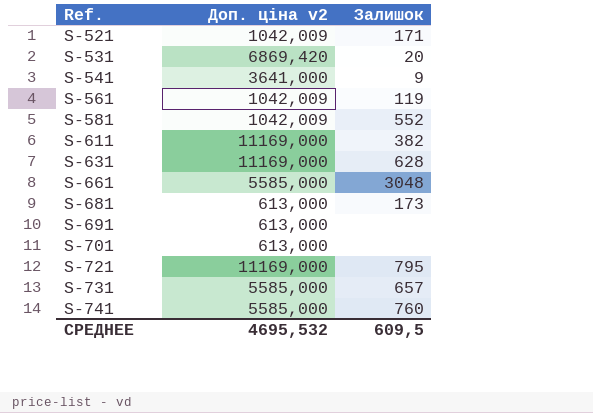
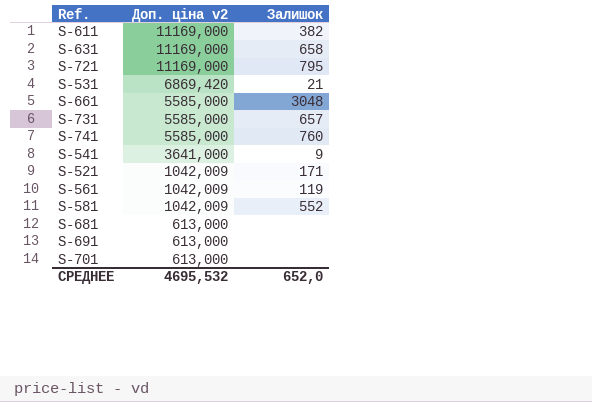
row order: Ref. ascending -> Доп. ціна v2 descending
S-631 | Залишок: 628 -> 658
S-531 | Залишок: 20 -> 21
S-681 | Залишок: 173 -> none
СРЕДНЕЕ | Залишок: 609,5 -> 652,0

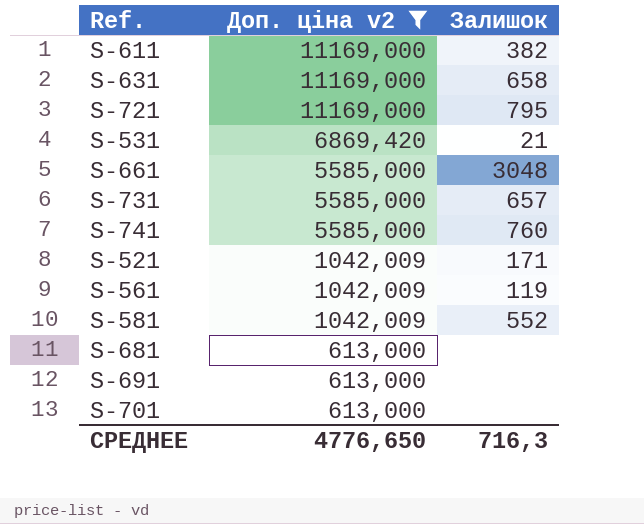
filter: none -> Доп. ціна v2 != 3641,000
СРЕДНЕЕ | Доп. ціна v2: 4695,532 -> 4776,650
СРЕДНЕЕ | Залишок: 652,0 -> 716,3

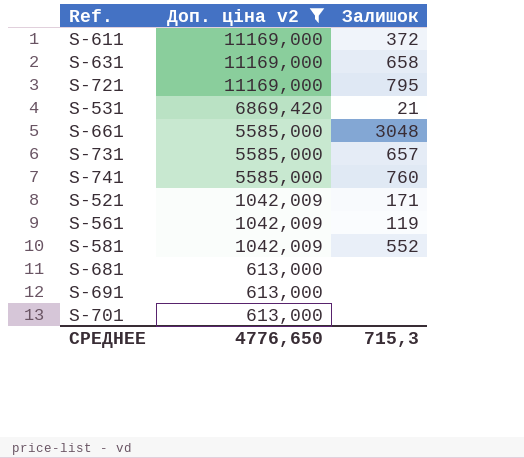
S-611 | Залишок: 382 -> 372
СРЕДНЕЕ | Залишок: 716,3 -> 715,3

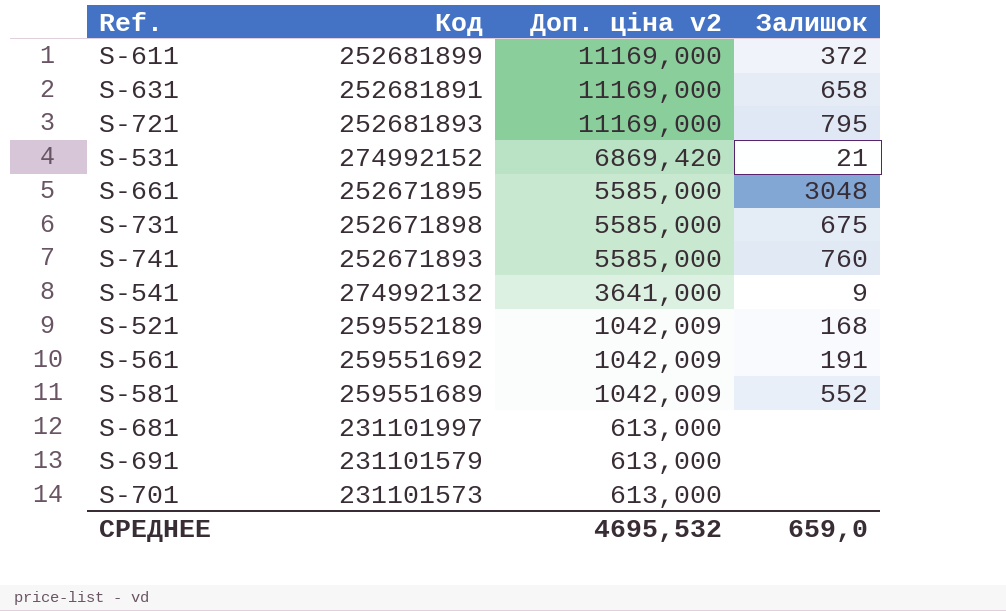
filter: Доп. ціна v2 != 3641,000 -> none
column Код | position: none -> 2
S-731 | Залишок: 657 -> 675
S-521 | Залишок: 171 -> 168
S-561 | Залишок: 119 -> 191
СРЕДНЕЕ | Доп. ціна v2: 4776,650 -> 4695,532
СРЕДНЕЕ | Залишок: 715,3 -> 659,0

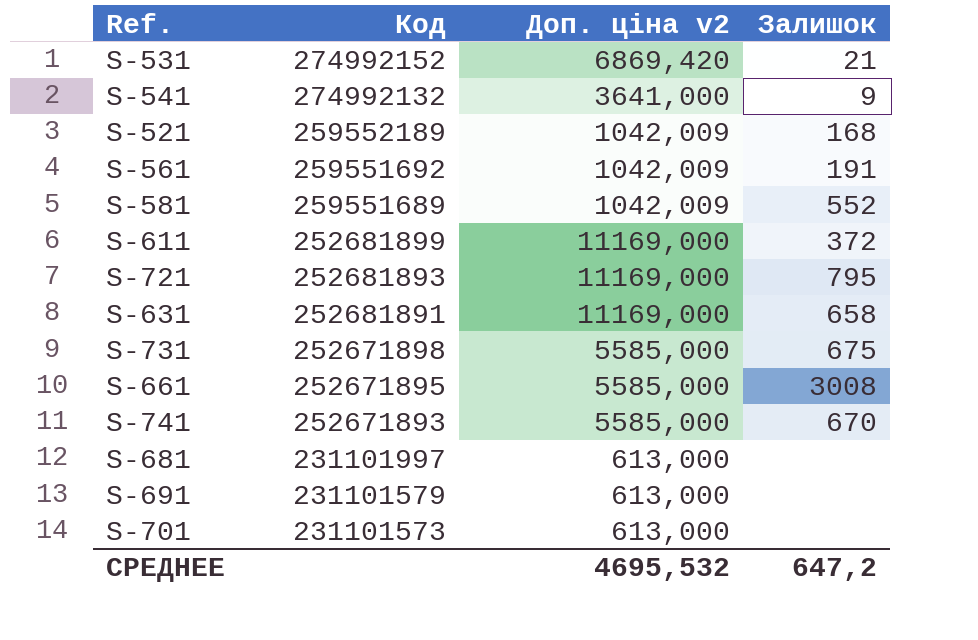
row order: Доп. ціна v2 descending -> Код descending
S-661 | Залишок: 3048 -> 3008
S-741 | Залишок: 760 -> 670
СРЕДНЕЕ | Залишок: 659,0 -> 647,2

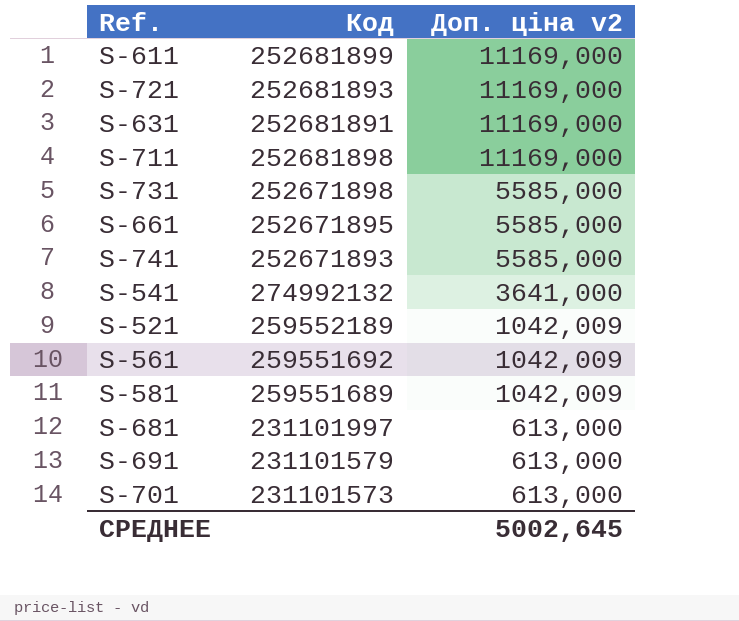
row order: Код descending -> Доп. ціна v2 descending
column Залишок | position: 4 -> none
row S-531: 274992152 | 6869,420 | 21 -> none
row S-711: none -> 252681898 | 11169,000
СРЕДНЕЕ | Доп. ціна v2: 4695,532 -> 5002,645

